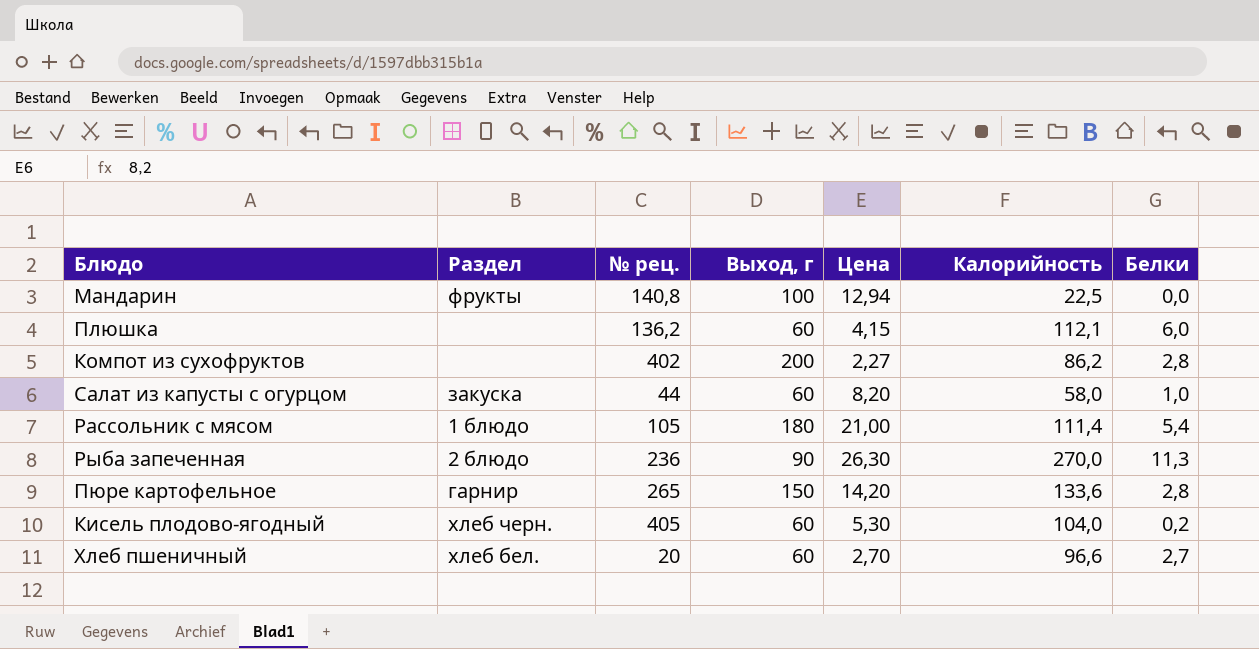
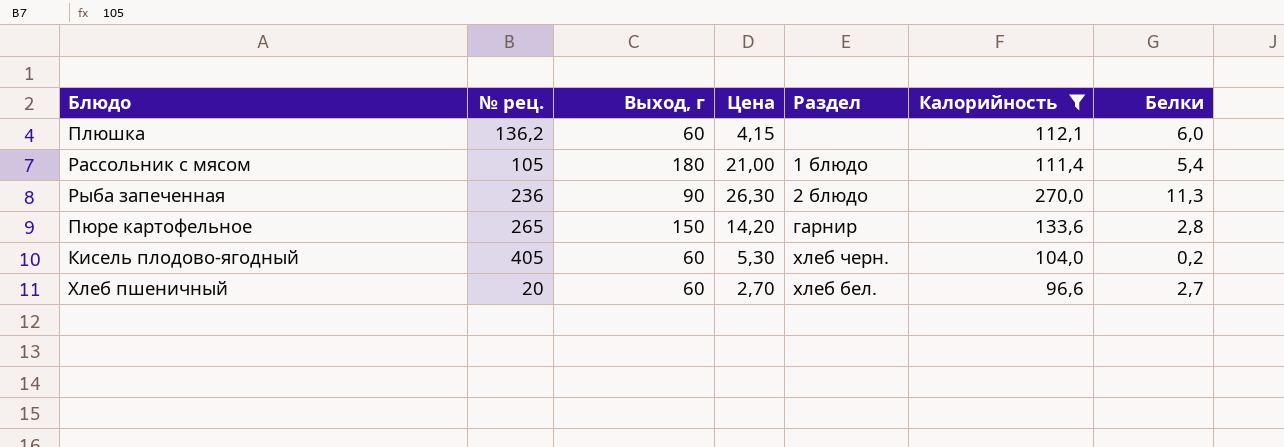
filter: none -> Калорийность >= 96,6
column Раздел | position: 2 -> 5

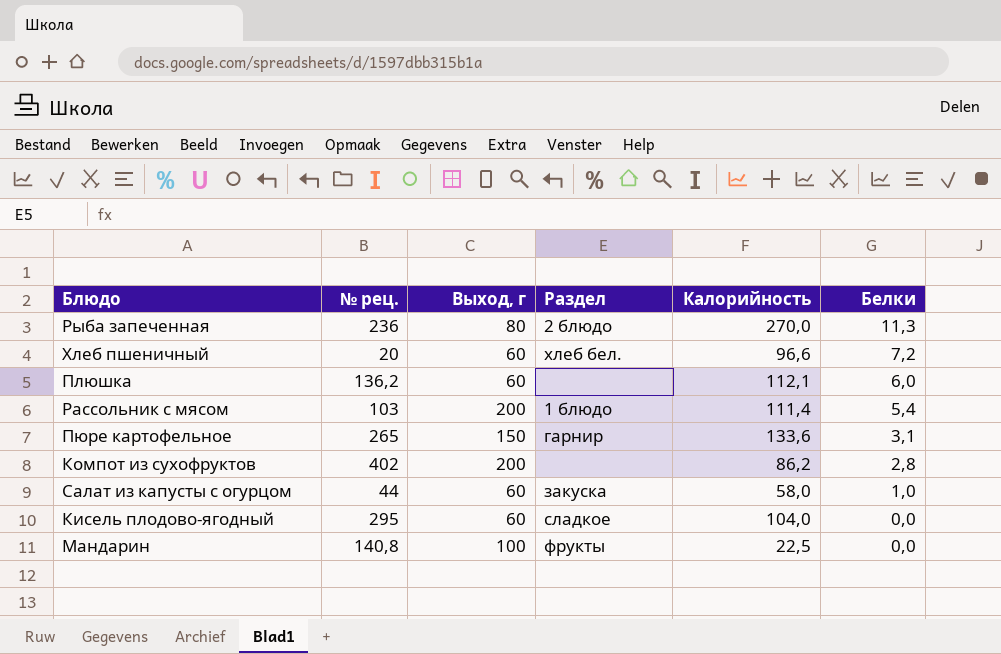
filter: Калорийность >= 96,6 -> none
row order: none -> Белки descending
column Цена | position: 4 -> none
Рыба запеченная | Выход, г: 90 -> 80
Хлеб пшеничный | Белки: 2,7 -> 7,2
Рассольник с мясом | № рец.: 105 -> 103
Рассольник с мясом | Выход, г: 180 -> 200
Пюре картофельное | Белки: 2,8 -> 3,1
Кисель плодово-ягодный | № рец.: 405 -> 295
Кисель плодово-ягодный | Раздел: хлеб черн. -> сладкое
Кисель плодово-ягодный | Белки: 0,2 -> 0,0

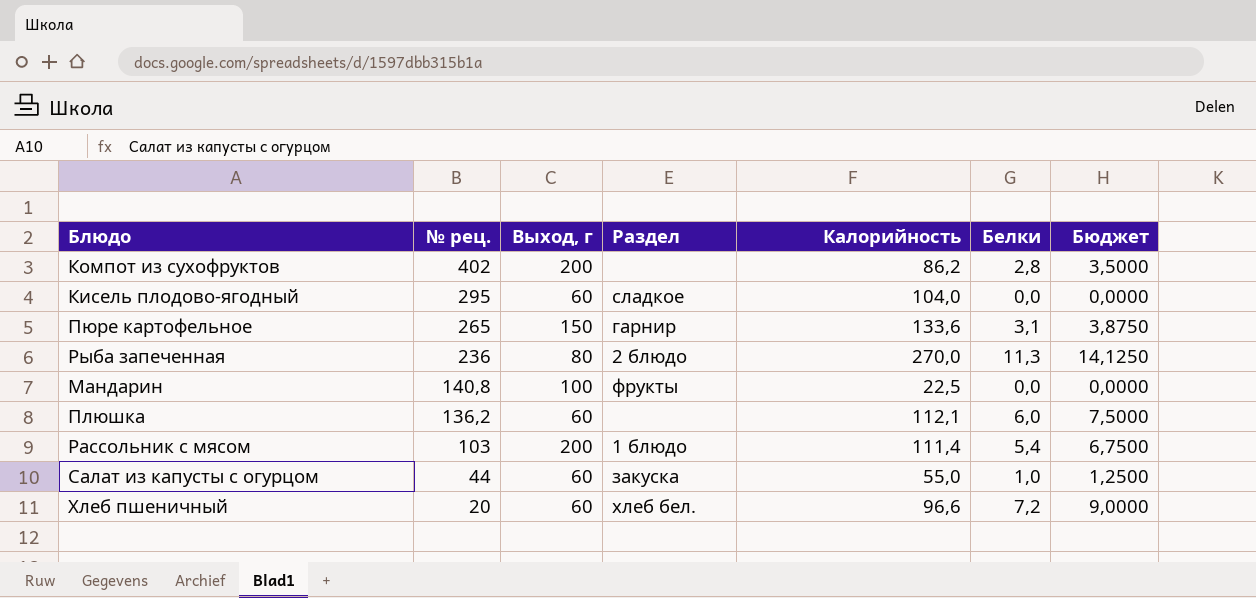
row order: Белки descending -> № рец. descending
column Бюджет | formula: none -> [Белки] * 1,25
Салат из капусты с огурцом | Калорийность: 58,0 -> 55,0

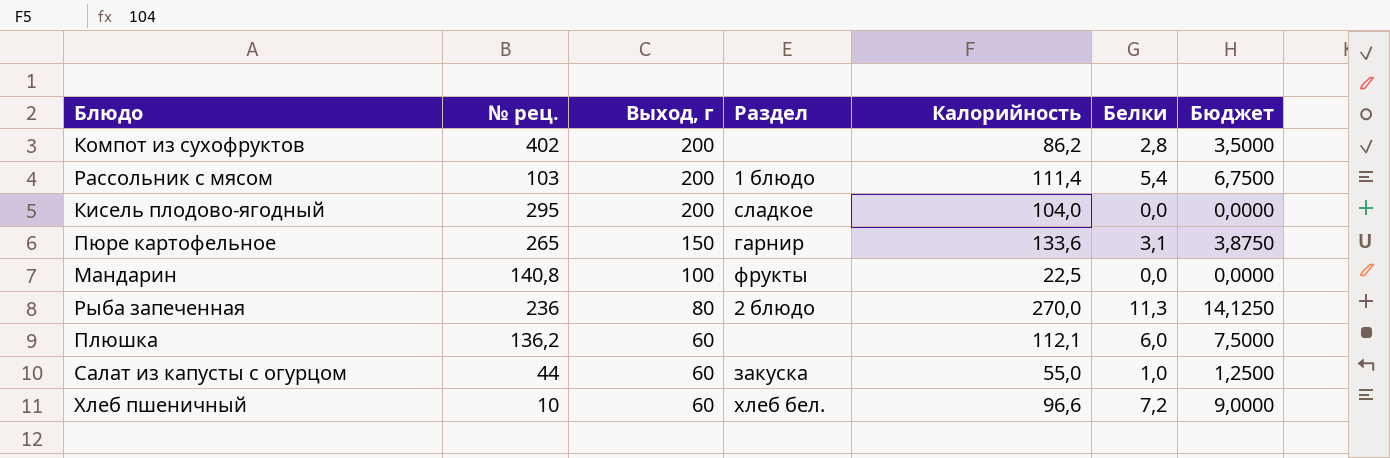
row order: № рец. descending -> Выход, г descending
Кисель плодово-ягодный | Выход, г: 60 -> 200
Хлеб пшеничный | № рец.: 20 -> 10

